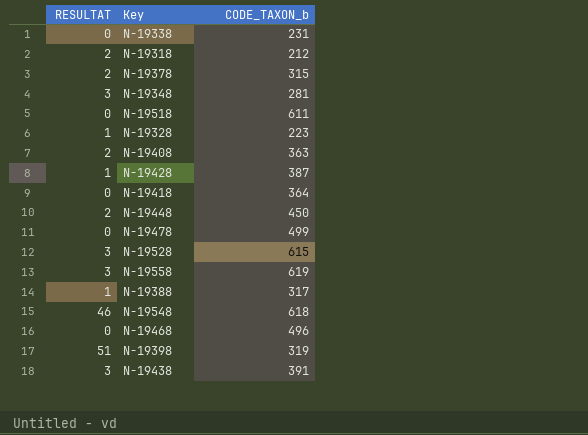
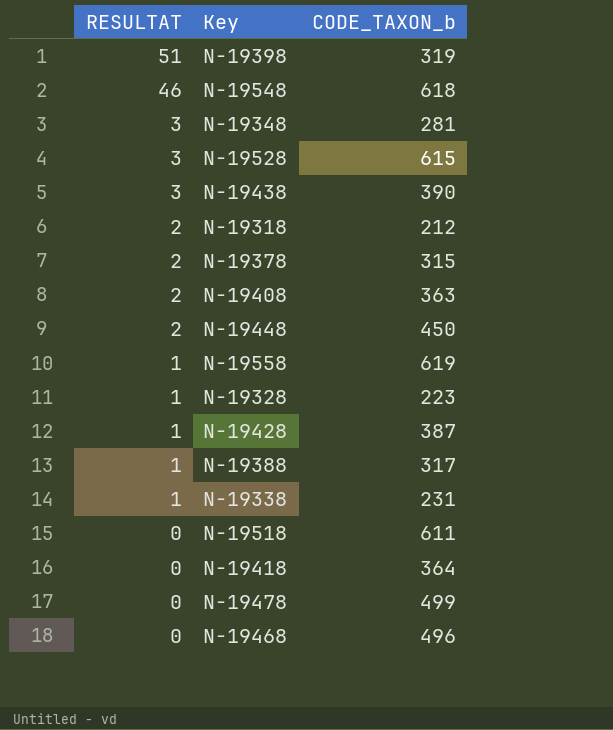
row order: none -> RESULTAT descending
N-19438 | CODE_TAXON_b: 391 -> 390
N-19558 | RESULTAT: 3 -> 1
N-19338 | RESULTAT: 0 -> 1

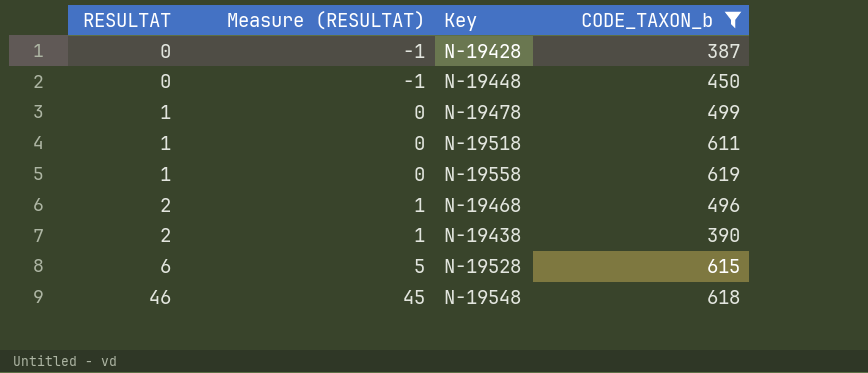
filter: none -> CODE_TAXON_b >= 387
row order: RESULTAT descending -> RESULTAT ascending
column Measure (RESULTAT) | formula: none -> [RESULTAT] - 1
N-19428 | RESULTAT: 1 -> 0
N-19448 | RESULTAT: 2 -> 0
N-19478 | RESULTAT: 0 -> 1
N-19518 | RESULTAT: 0 -> 1
N-19468 | RESULTAT: 0 -> 2
N-19438 | RESULTAT: 3 -> 2
N-19528 | RESULTAT: 3 -> 6

